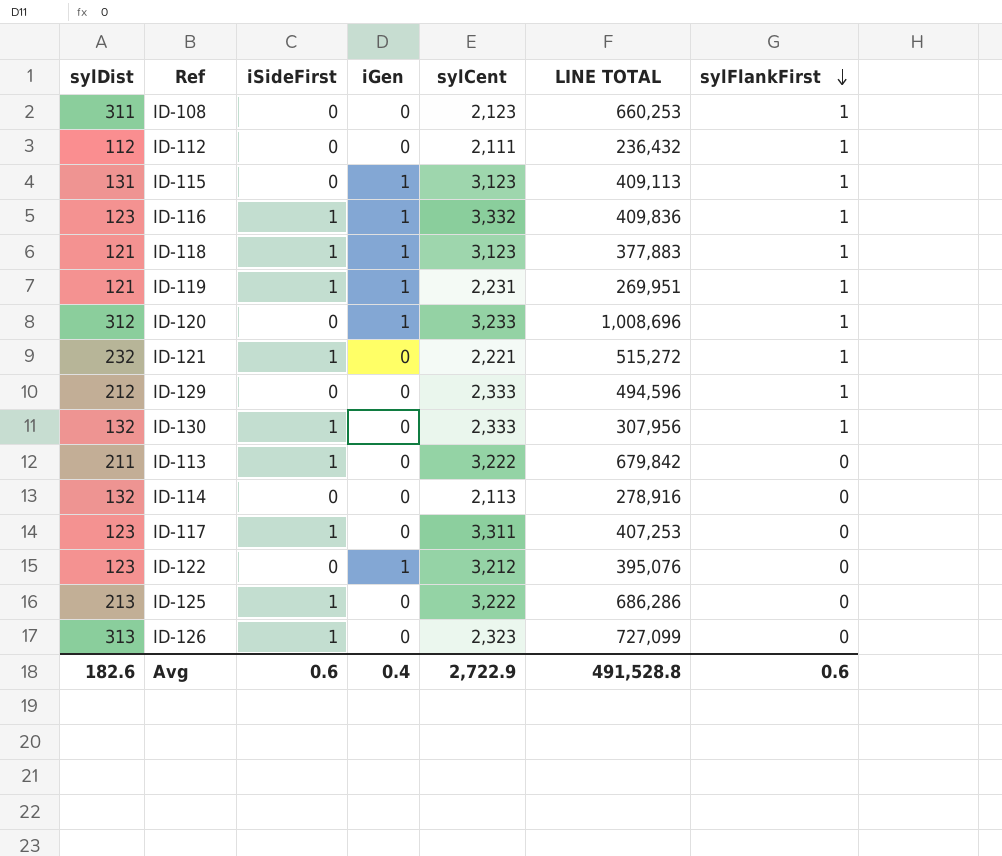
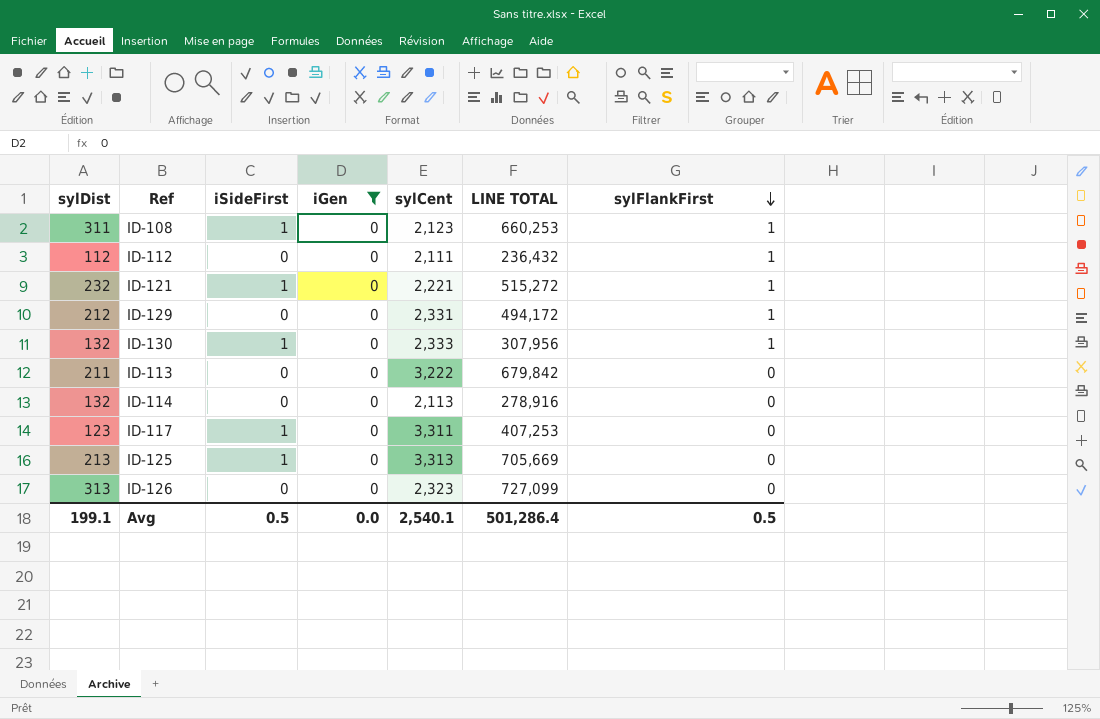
filter: none -> iGen = 0
ID-108 | iSideFirst: 0 -> 1
ID-129 | sylCent: 2,333 -> 2,331
ID-129 | LINE TOTAL: 494,596 -> 494,172
ID-113 | iSideFirst: 1 -> 0
ID-125 | sylCent: 3,222 -> 3,313
ID-125 | LINE TOTAL: 686,286 -> 705,669
ID-126 | iSideFirst: 1 -> 0
Avg | sylDist: 182.6 -> 199.1
Avg | iSideFirst: 0.6 -> 0.5
Avg | iGen: 0.4 -> 0.0
Avg | sylCent: 2,722.9 -> 2,540.1
Avg | LINE TOTAL: 491,528.8 -> 501,286.4
Avg | sylFlankFirst: 0.6 -> 0.5

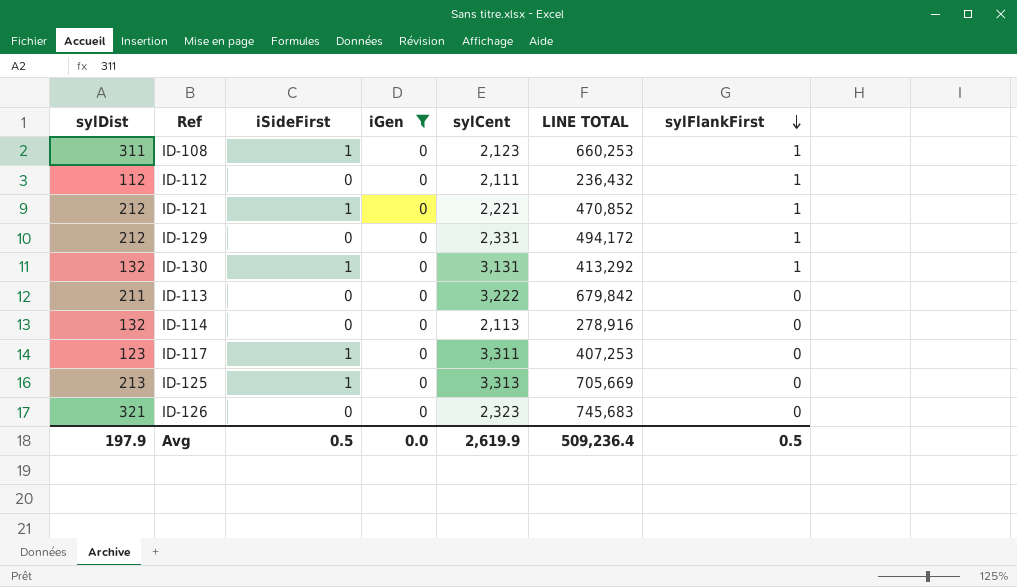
ID-121 | sylDist: 232 -> 212
ID-121 | LINE TOTAL: 515,272 -> 470,852
ID-130 | sylCent: 2,333 -> 3,131
ID-130 | LINE TOTAL: 307,956 -> 413,292
ID-126 | sylDist: 313 -> 321
ID-126 | LINE TOTAL: 727,099 -> 745,683
Avg | sylDist: 199.1 -> 197.9
Avg | sylCent: 2,540.1 -> 2,619.9
Avg | LINE TOTAL: 501,286.4 -> 509,236.4

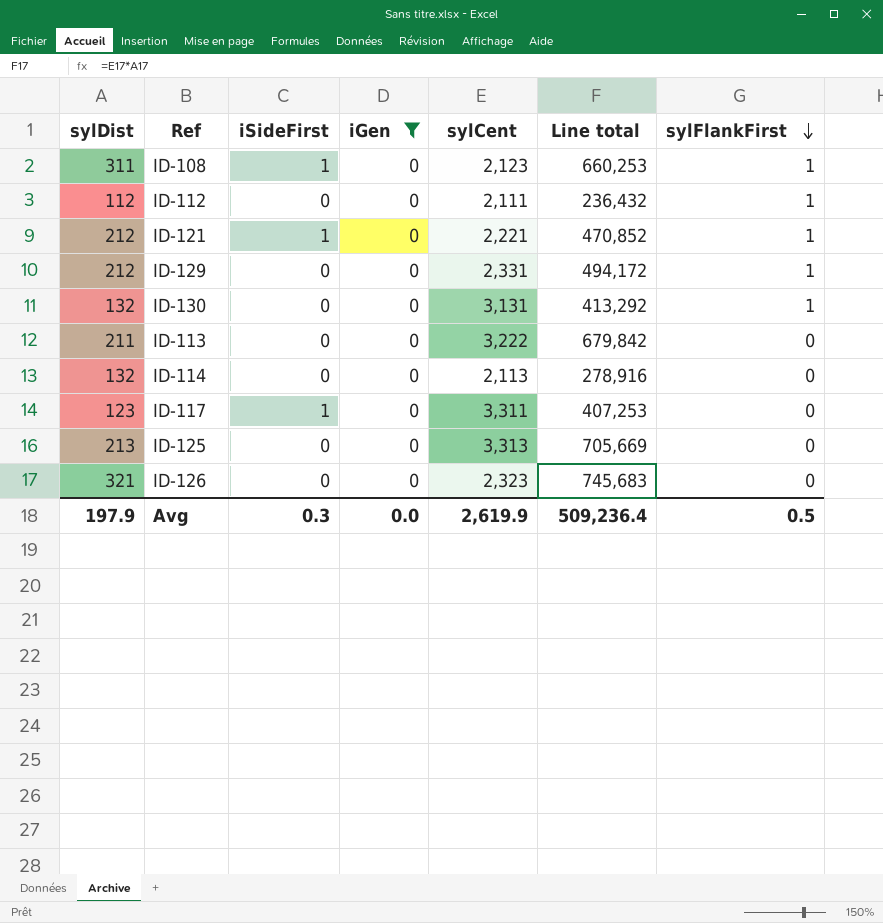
column name: LINE TOTAL -> Line total
ID-130 | iSideFirst: 1 -> 0
ID-125 | iSideFirst: 1 -> 0
Avg | iSideFirst: 0.5 -> 0.3

